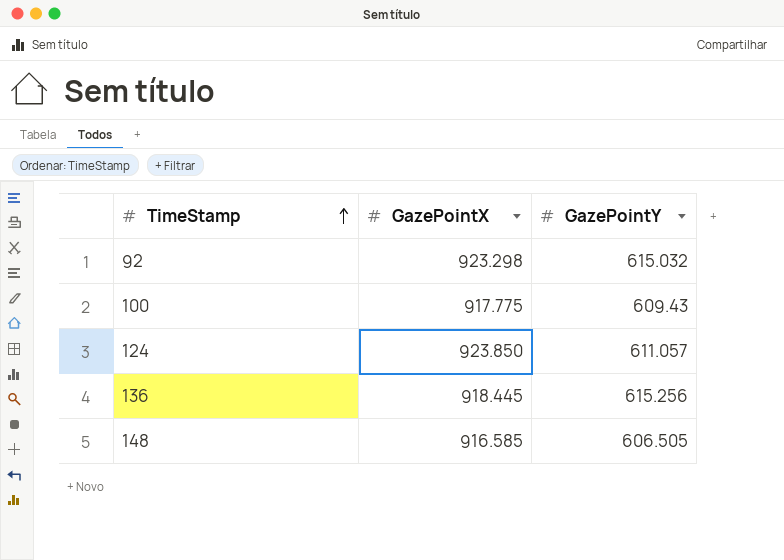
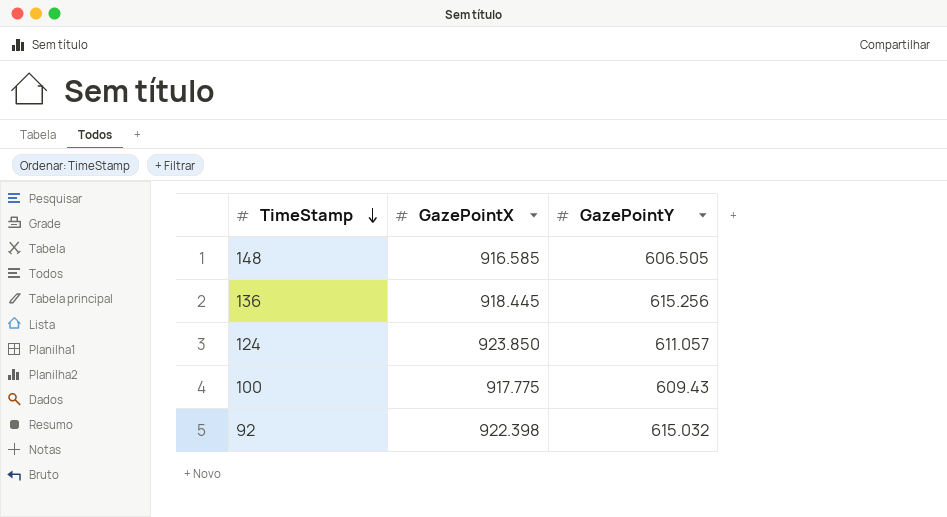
row order: TimeStamp ascending -> TimeStamp descending
92 | GazePointX: 923.298 -> 922.398

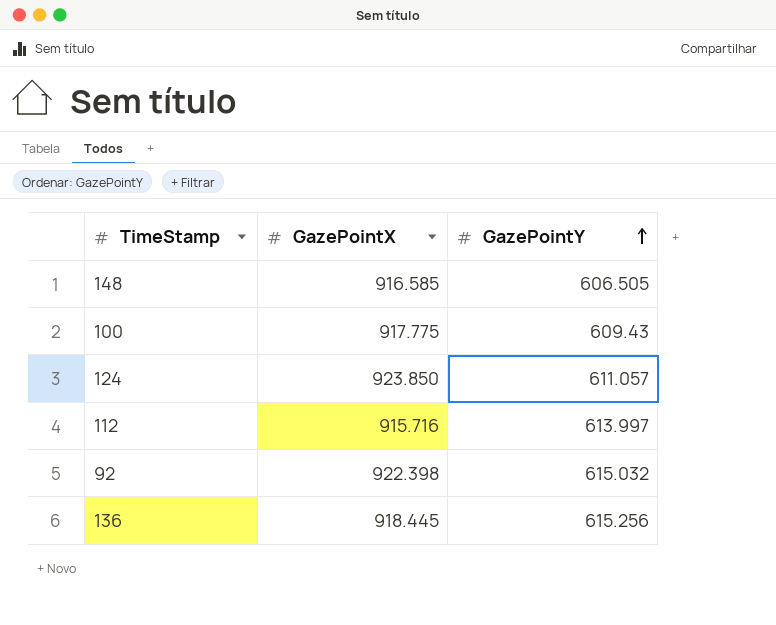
row order: TimeStamp descending -> GazePointY ascending
row 112: none -> 915.716 | 613.997

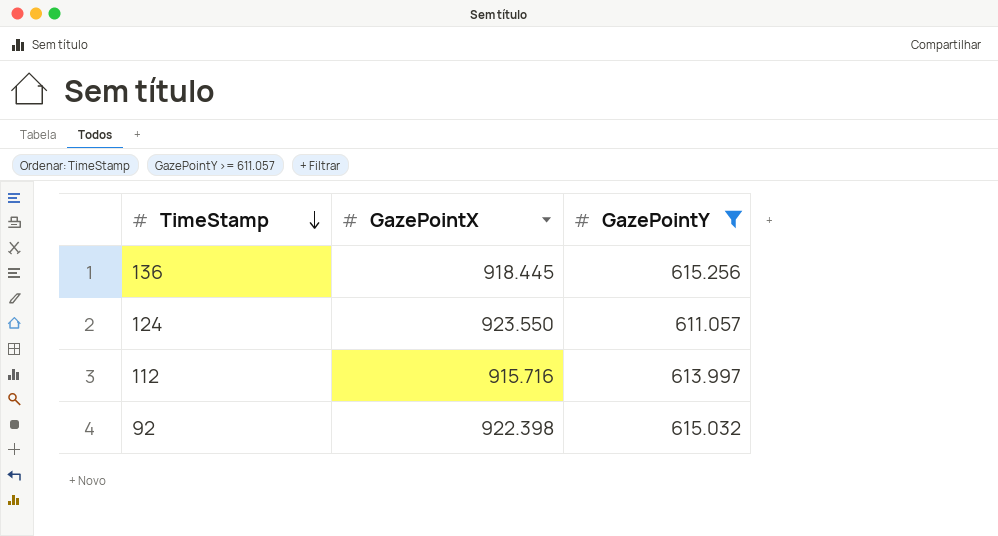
filter: none -> GazePointY >= 611.057
row order: GazePointY ascending -> TimeStamp descending
124 | GazePointX: 923.850 -> 923.550

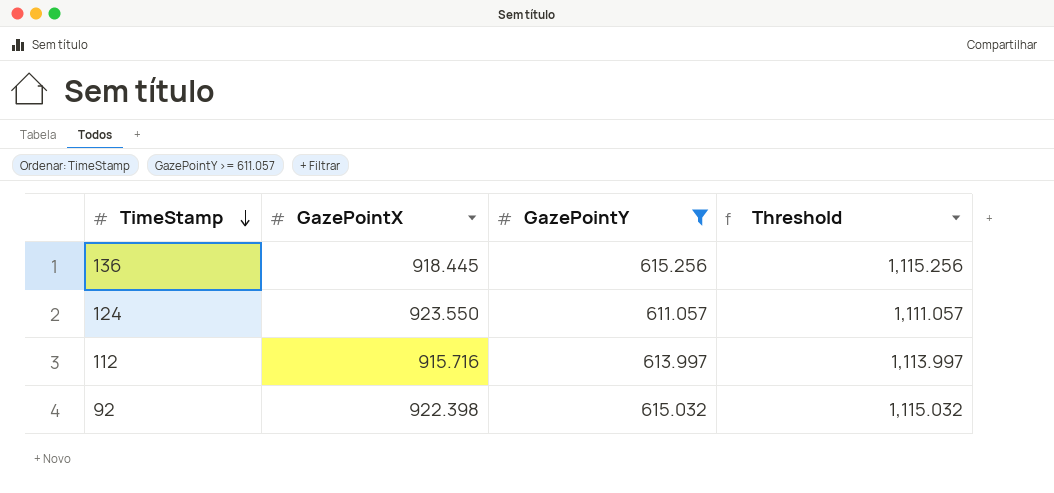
column Threshold | formula: none -> [GazePointY] + 500

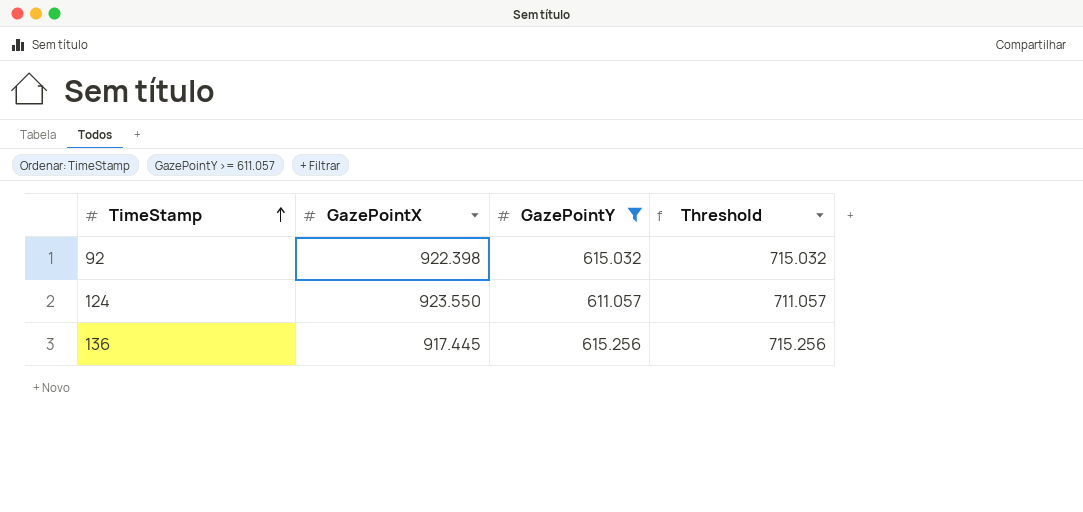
row order: TimeStamp descending -> TimeStamp ascending
column Threshold | formula: [GazePointY] + 500 -> [GazePointY] + 100
row 112: 915.716 | 613.997 | 1,113.997 -> none
136 | GazePointX: 918.445 -> 917.445

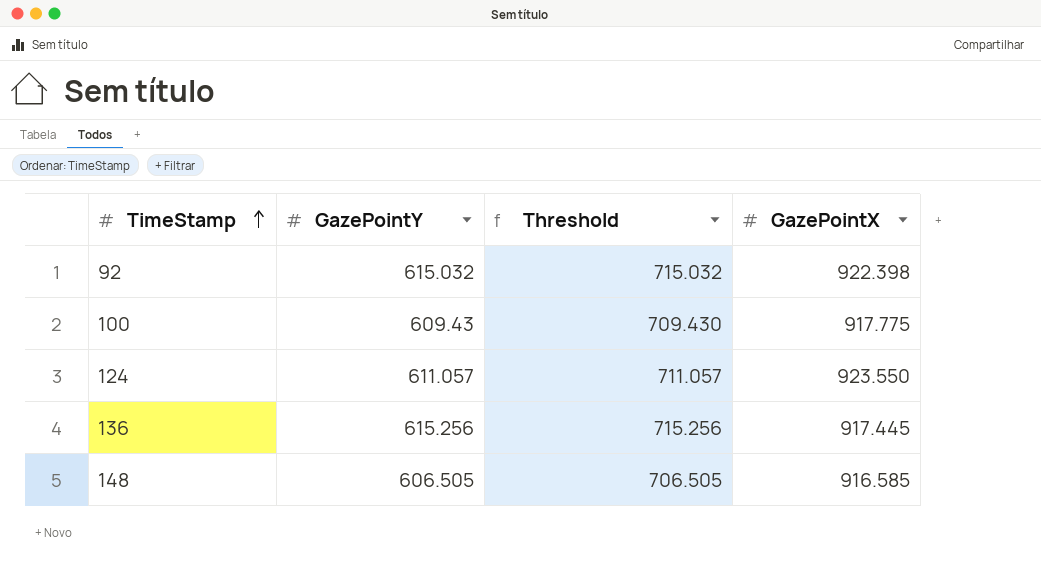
filter: GazePointY >= 611.057 -> none
column GazePointX | position: 2 -> 4

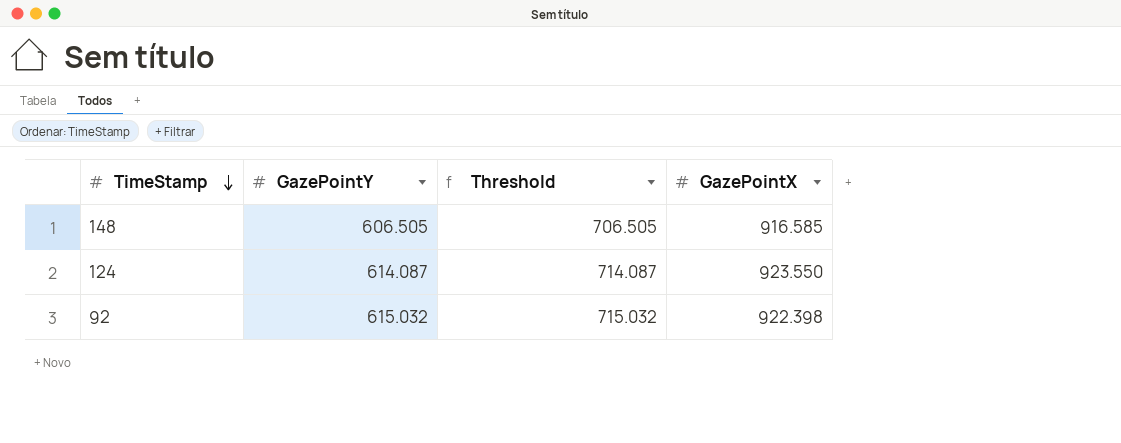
row order: TimeStamp ascending -> TimeStamp descending
row 100: 609.43 | 709.430 | 917.775 -> none
row 136: 615.256 | 715.256 | 917.445 -> none
124 | GazePointY: 611.057 -> 614.087
124 | Threshold: 711.057 -> 714.087

